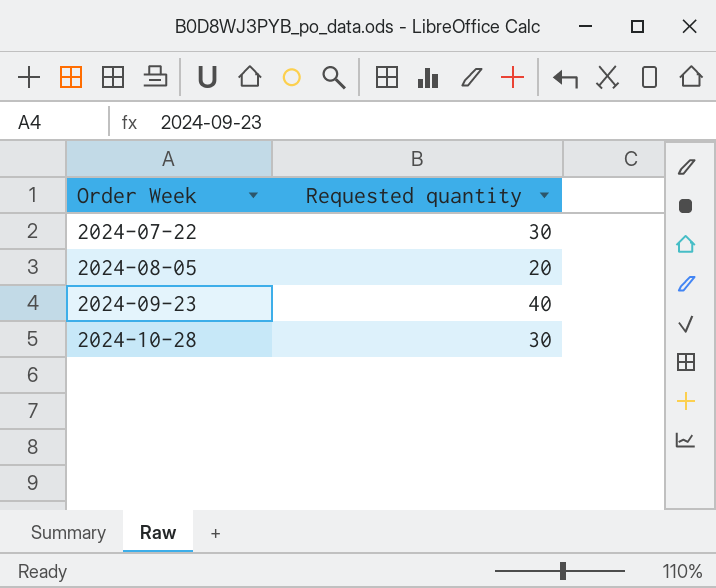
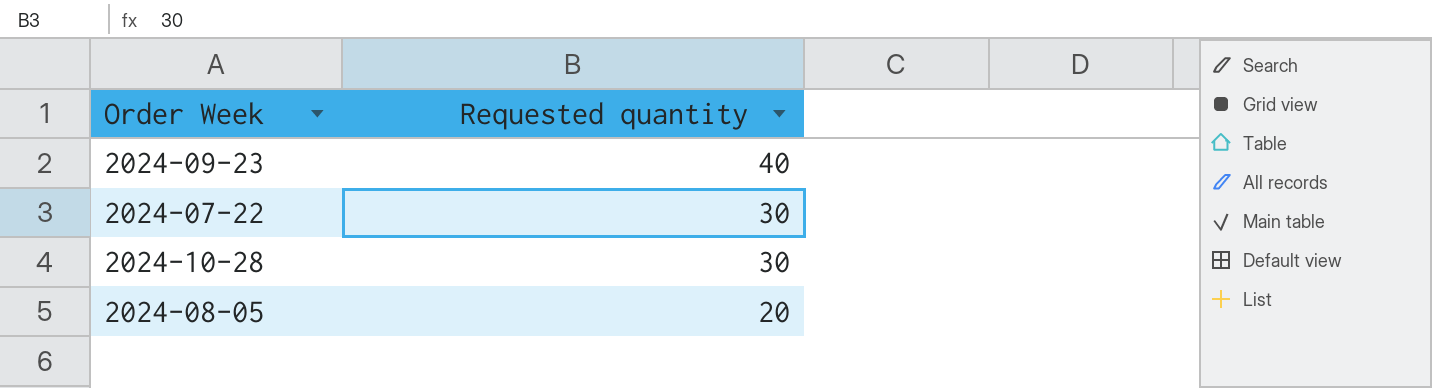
row order: Order Week ascending -> Requested quantity descending

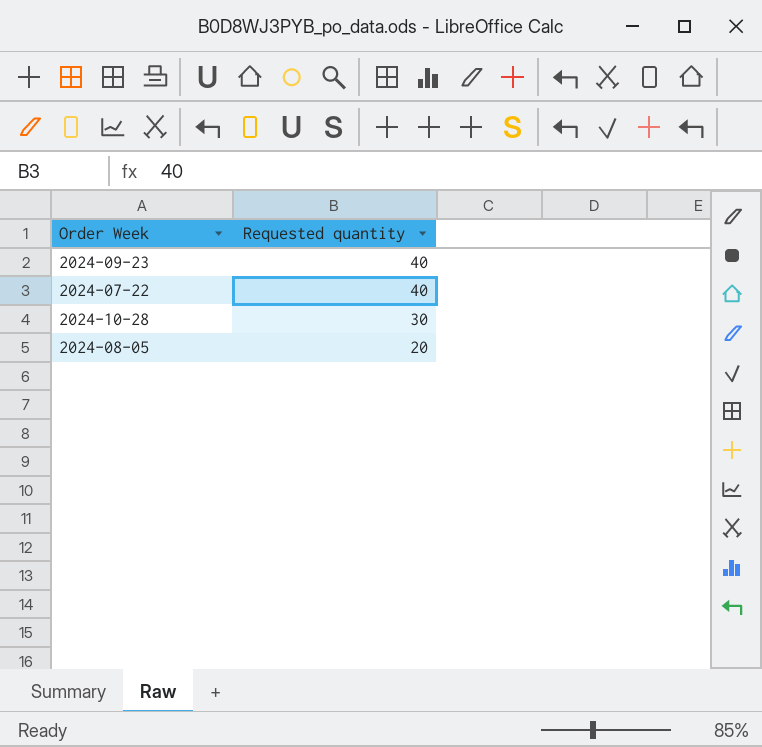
2024-07-22 | Requested quantity: 30 -> 40

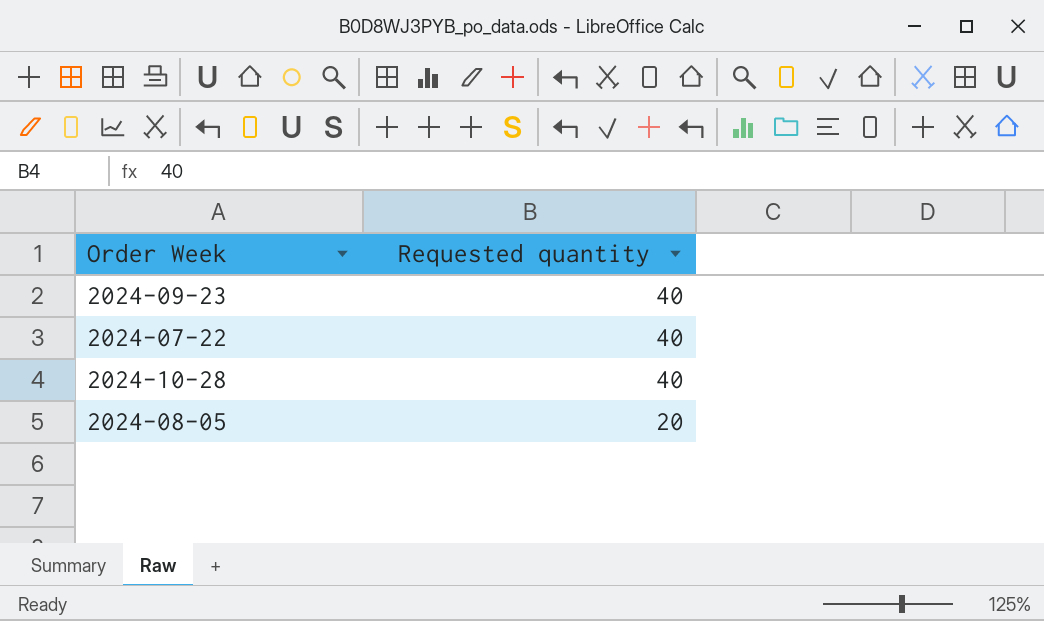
2024-10-28 | Requested quantity: 30 -> 40

